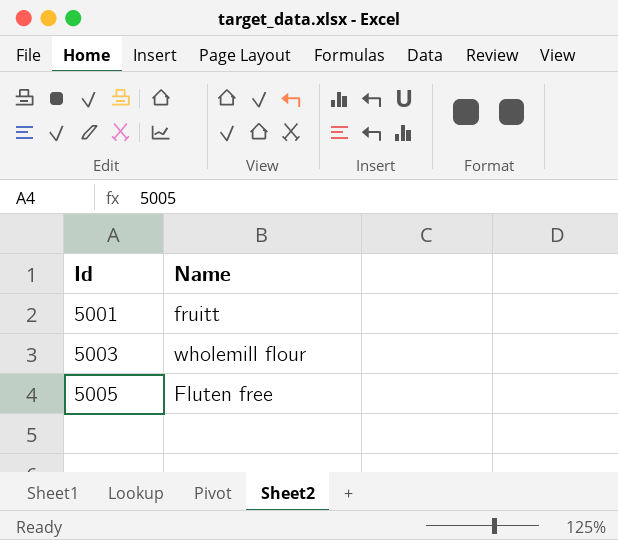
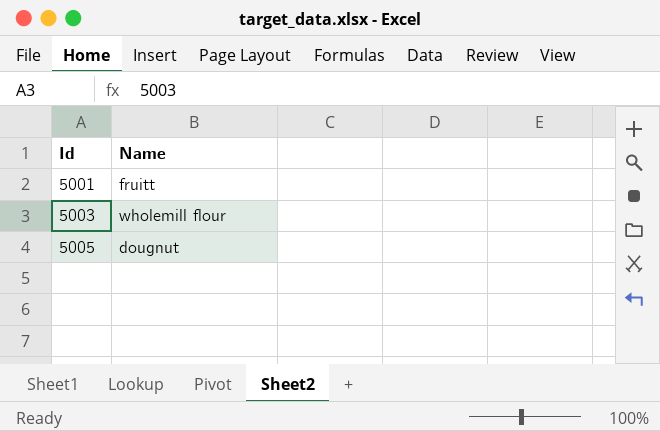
5005 | Name: Fluten free -> dougnut

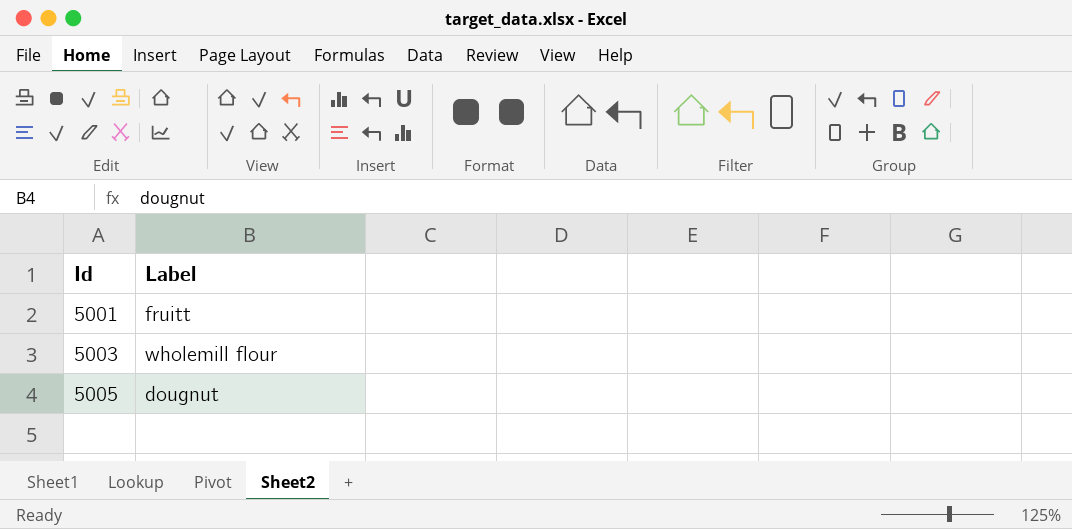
column name: Name -> Label

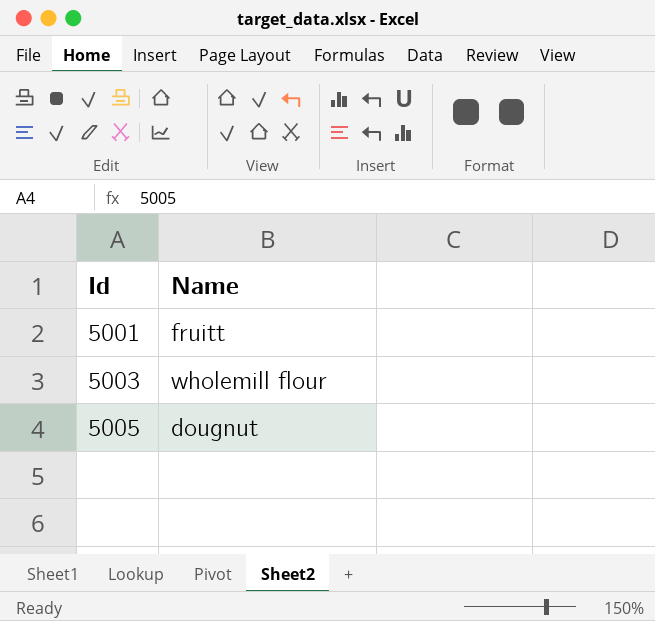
column name: Label -> Name

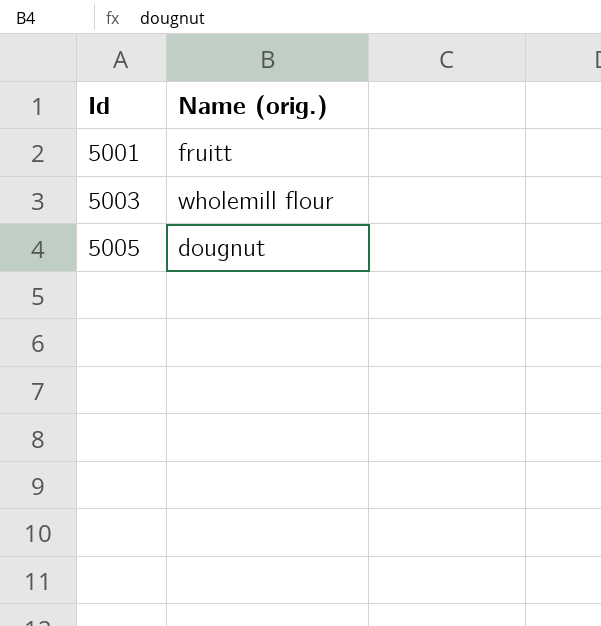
column name: Name -> Name (orig.)

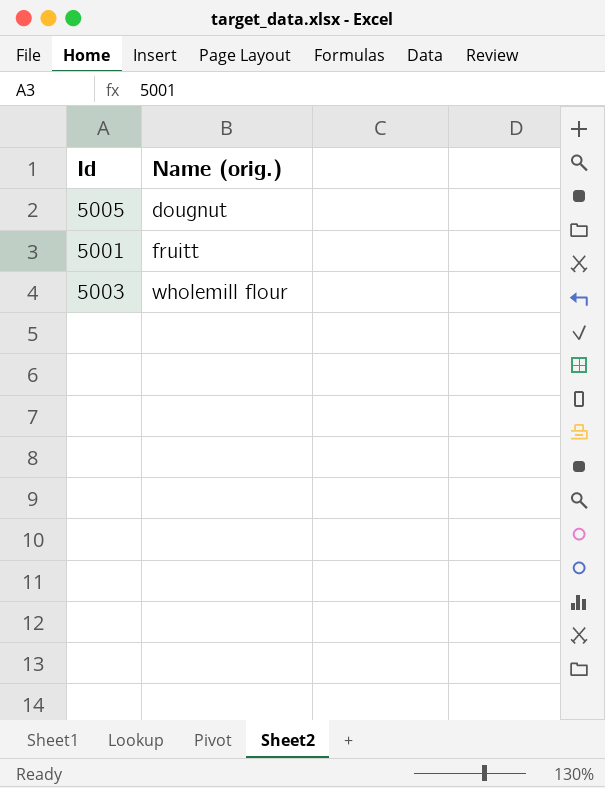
row order: Id ascending -> Name (orig.) ascending

